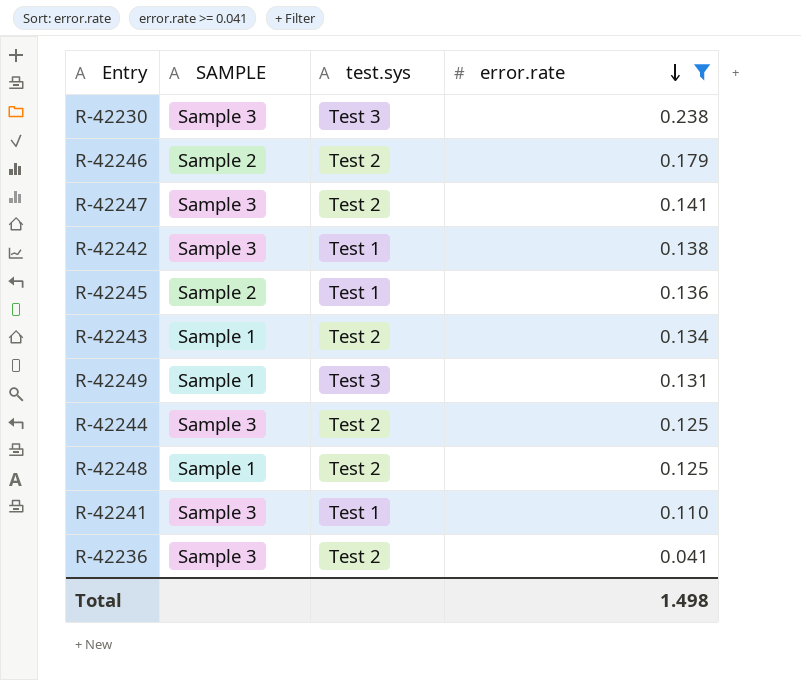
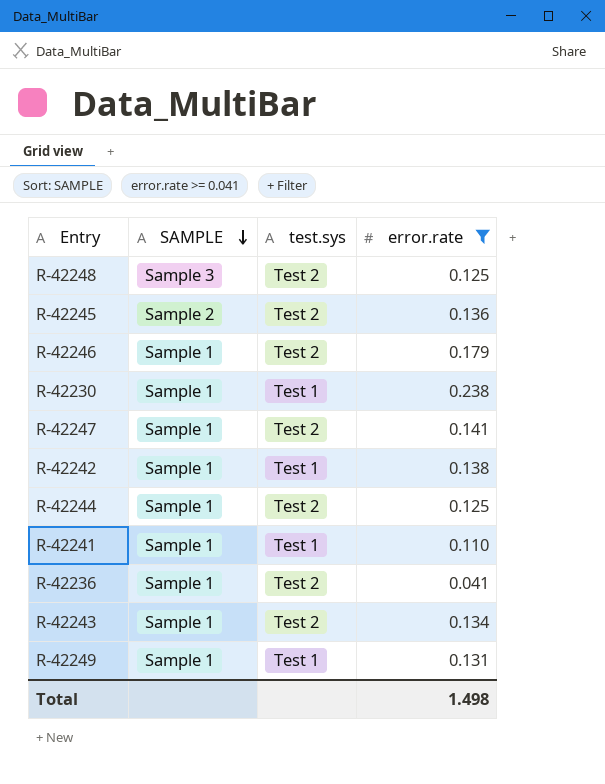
row order: error.rate descending -> SAMPLE descending
R-42248 | SAMPLE: Sample 1 -> Sample 3
R-42245 | test.sys: Test 1 -> Test 2
R-42246 | SAMPLE: Sample 2 -> Sample 1
R-42230 | SAMPLE: Sample 3 -> Sample 1
R-42230 | test.sys: Test 3 -> Test 1
R-42247 | SAMPLE: Sample 3 -> Sample 1
R-42242 | SAMPLE: Sample 3 -> Sample 1
R-42244 | SAMPLE: Sample 3 -> Sample 1
R-42241 | SAMPLE: Sample 3 -> Sample 1
R-42236 | SAMPLE: Sample 3 -> Sample 1
R-42249 | test.sys: Test 3 -> Test 1

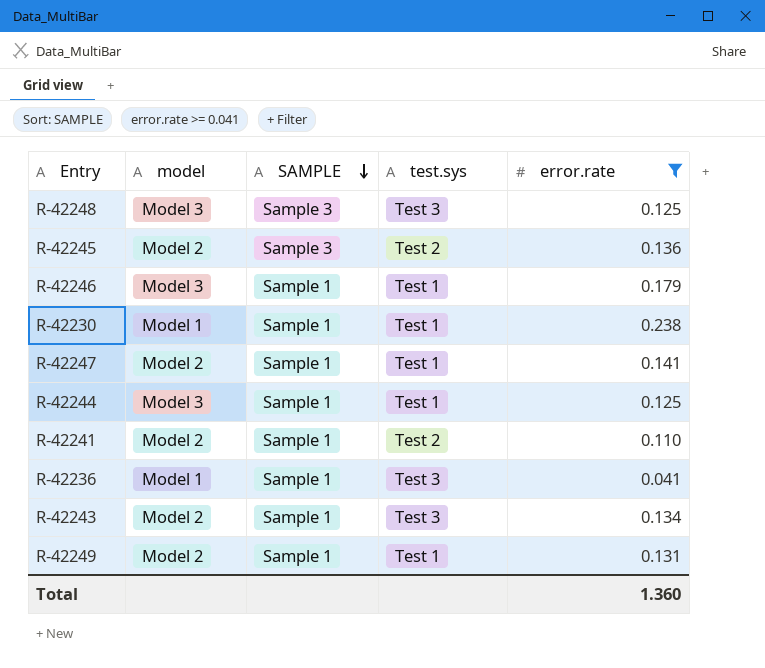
column model | position: none -> 2
row R-42242: Sample 1 | Test 1 | 0.138 -> none
R-42248 | test.sys: Test 2 -> Test 3
R-42245 | SAMPLE: Sample 2 -> Sample 3
R-42246 | test.sys: Test 2 -> Test 1
R-42247 | test.sys: Test 2 -> Test 1
R-42244 | test.sys: Test 2 -> Test 1
R-42241 | test.sys: Test 1 -> Test 2
R-42236 | test.sys: Test 2 -> Test 3
R-42243 | test.sys: Test 2 -> Test 3
Total | error.rate: 1.498 -> 1.360

